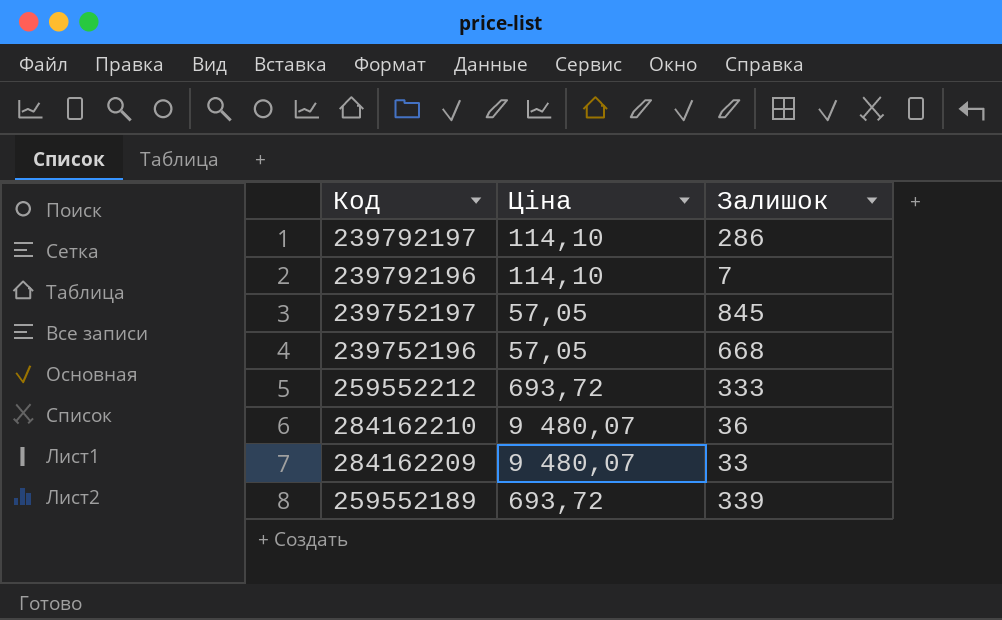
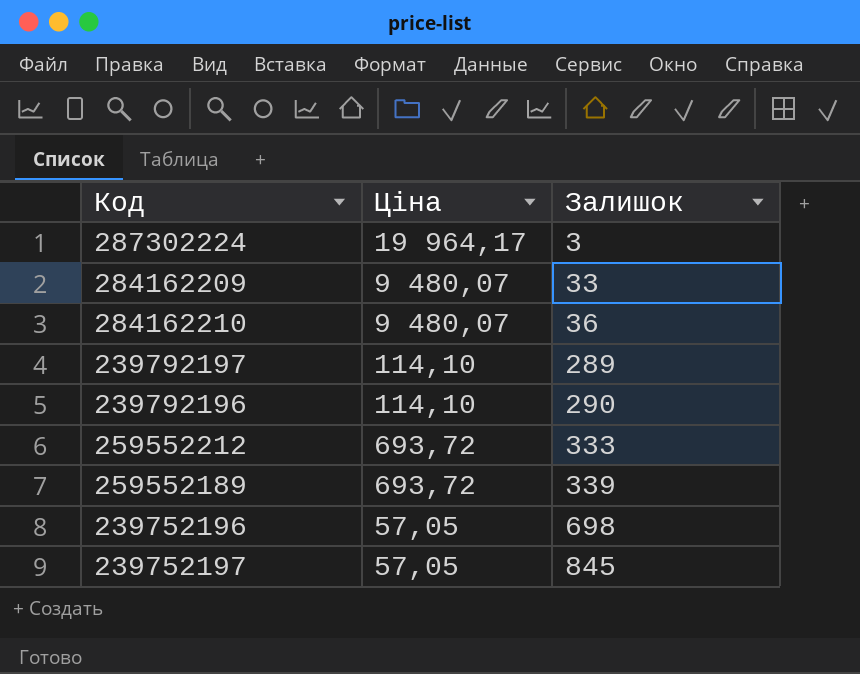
row order: none -> Залишок ascending
row 287302224: none -> 19 964,17 | 3
239792197 | Залишок: 286 -> 289
239792196 | Залишок: 7 -> 290
239752196 | Залишок: 668 -> 698

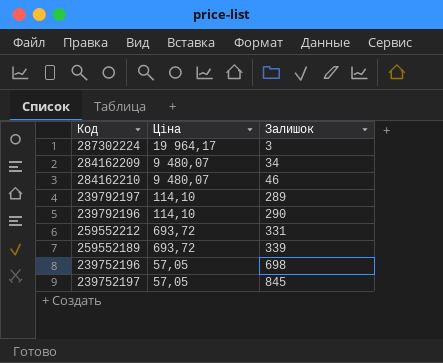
284162209 | Залишок: 33 -> 34
284162210 | Залишок: 36 -> 46
259552212 | Залишок: 333 -> 331

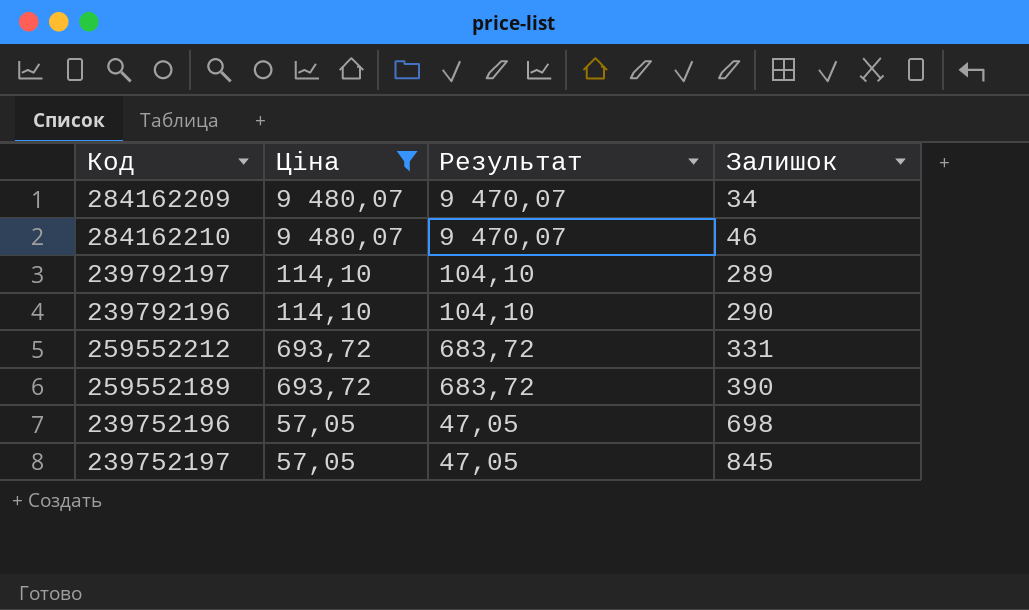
filter: none -> Ціна != 19 964,17
column Результат | formula: none -> [Ціна] - 10
259552189 | Залишок: 339 -> 390

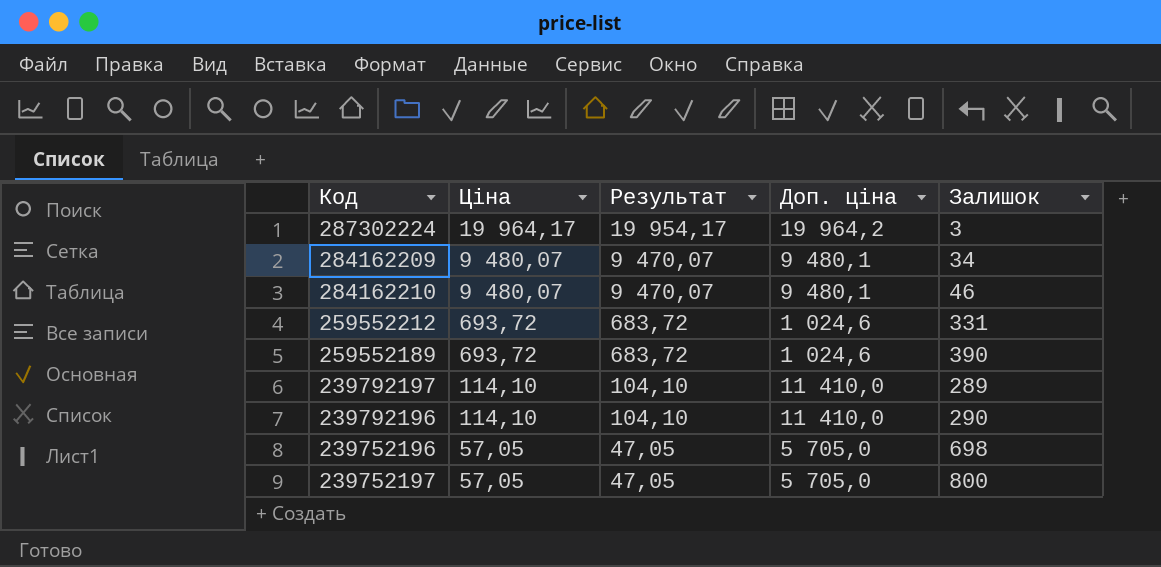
filter: Ціна != 19 964,17 -> none
row order: Залишок ascending -> Ціна descending
column Доп. ціна | position: none -> 4
239752197 | Залишок: 845 -> 800

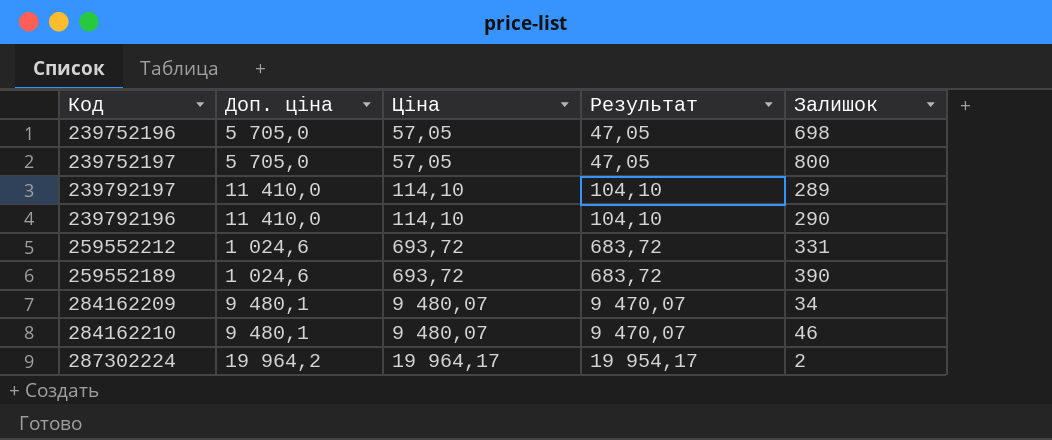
row order: Ціна descending -> Ціна ascending
column Доп. ціна | position: 4 -> 2
287302224 | Залишок: 3 -> 2

